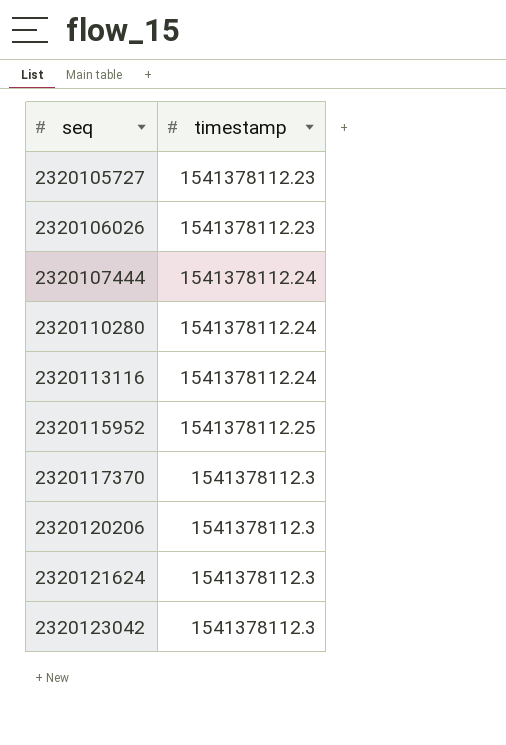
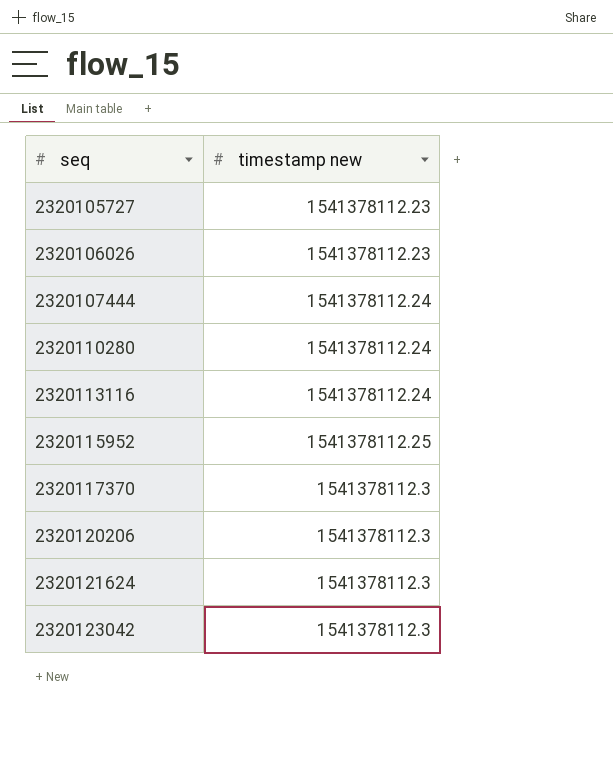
column name: timestamp -> timestamp new

